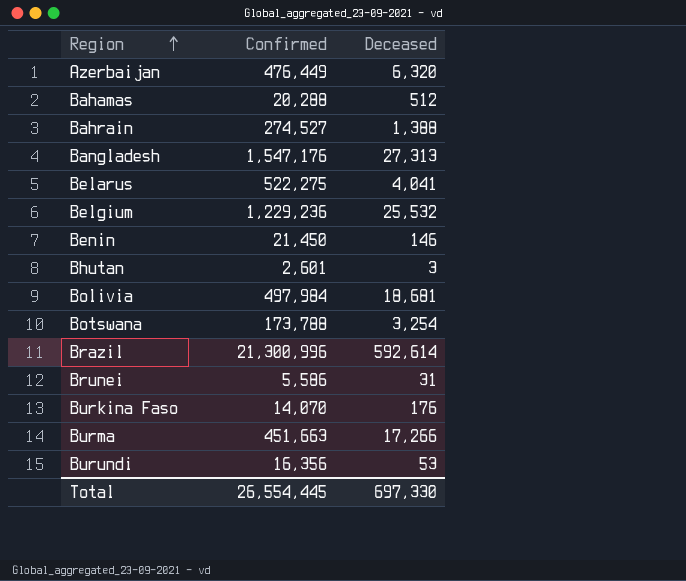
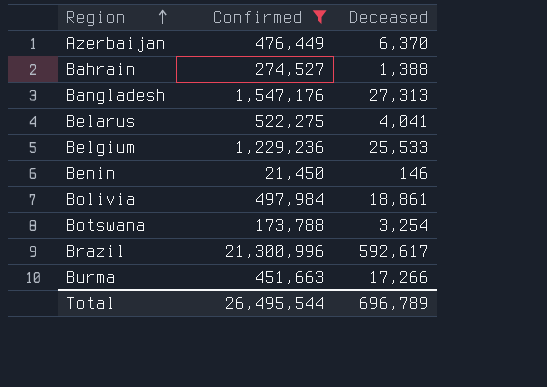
filter: none -> Confirmed >= 21,450
Azerbaijan | Deceased: 6,320 -> 6,370
Belgium | Deceased: 25,532 -> 25,533
Bolivia | Deceased: 18,681 -> 18,861
Brazil | Deceased: 592,614 -> 592,617
Total | Confirmed: 26,554,445 -> 26,495,544
Total | Deceased: 697,330 -> 696,789

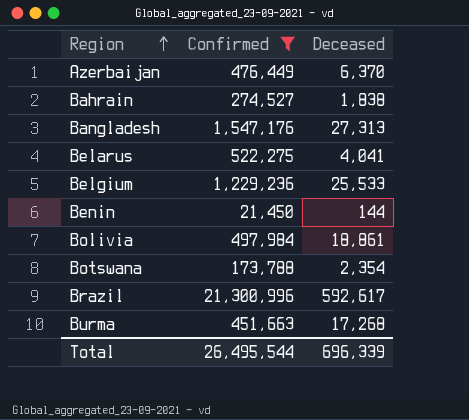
Bahrain | Deceased: 1,388 -> 1,838
Benin | Deceased: 146 -> 144
Botswana | Deceased: 3,254 -> 2,354
Burma | Deceased: 17,266 -> 17,268
Total | Deceased: 696,789 -> 696,339

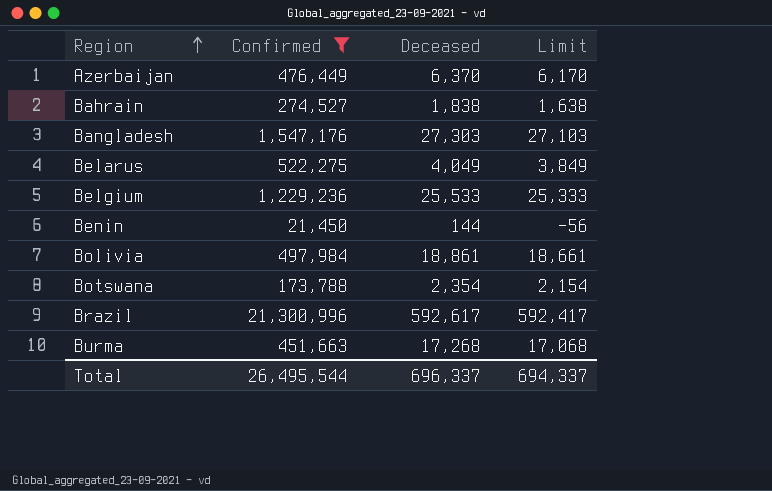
column Limit | formula: none -> [Deceased] - 200
Bangladesh | Deceased: 27,313 -> 27,303
Belarus | Deceased: 4,041 -> 4,049
Total | Deceased: 696,339 -> 696,337

